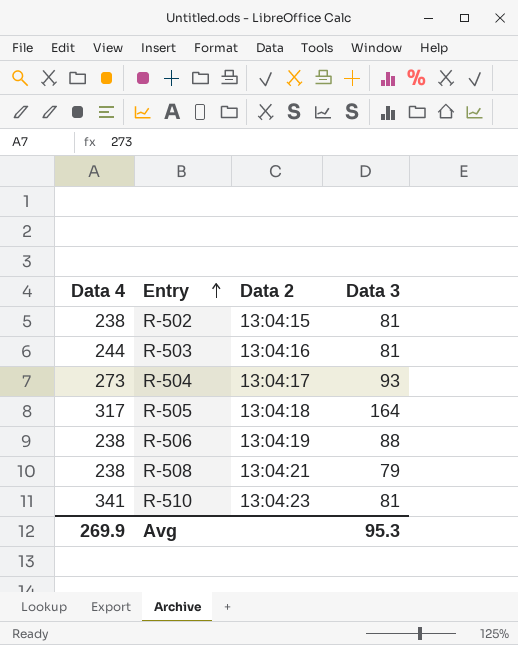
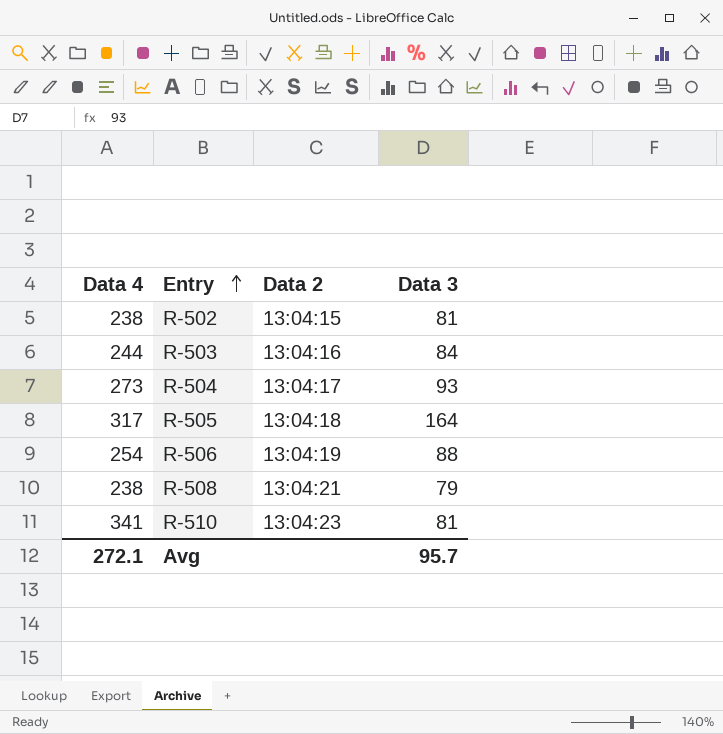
R-503 | Data 3: 81 -> 84
R-506 | Data 4: 238 -> 254
Avg | Data 4: 269.9 -> 272.1
Avg | Data 3: 95.3 -> 95.7

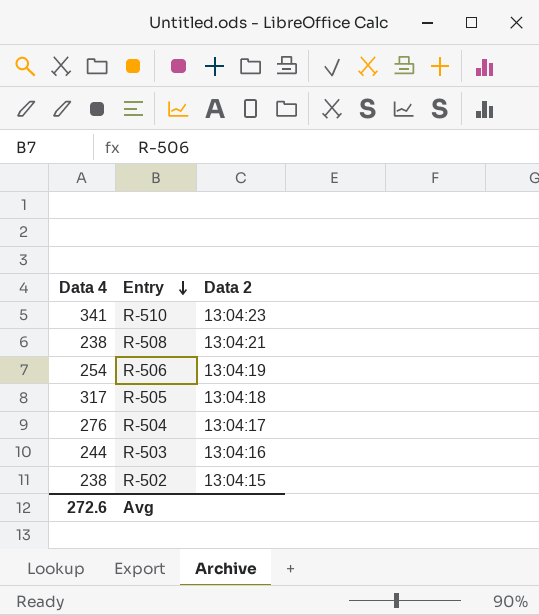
row order: Entry ascending -> Entry descending
column Data 3 | position: 4 -> none
R-504 | Data 4: 273 -> 276
Avg | Data 4: 272.1 -> 272.6

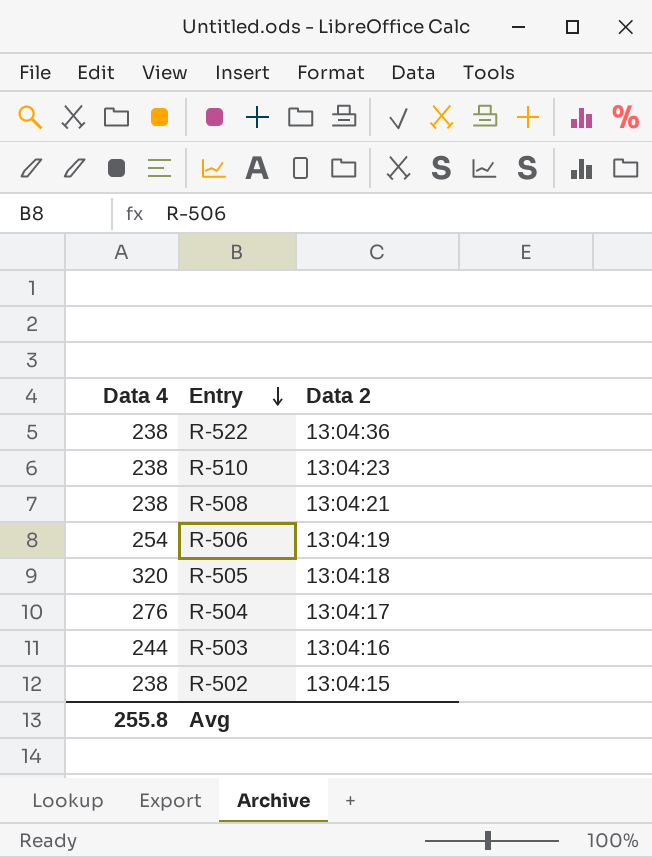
row R-522: none -> 238 | 13:04:36
R-510 | Data 4: 341 -> 238
R-505 | Data 4: 317 -> 320
Avg | Data 4: 272.6 -> 255.8

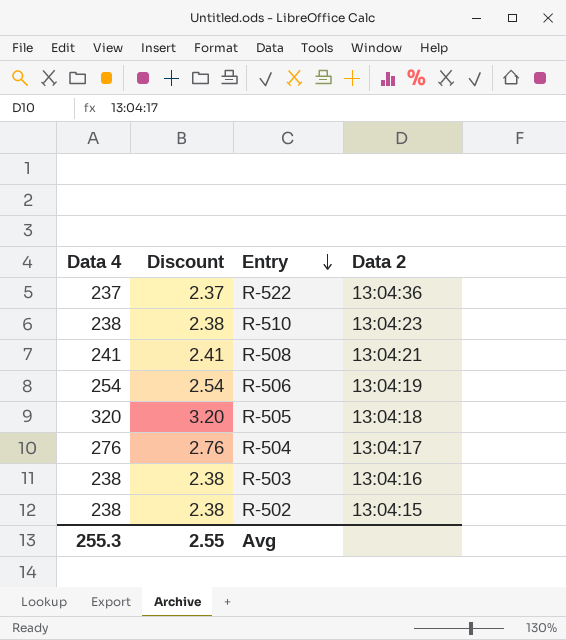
column Discount | formula: none -> [Data 4] * 0.01
R-522 | Data 4: 238 -> 237
R-508 | Data 4: 238 -> 241
R-503 | Data 4: 244 -> 238
Avg | Data 4: 255.8 -> 255.3

